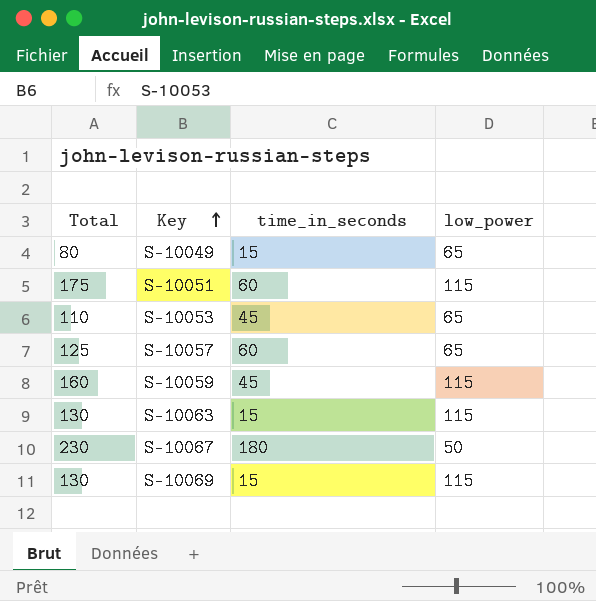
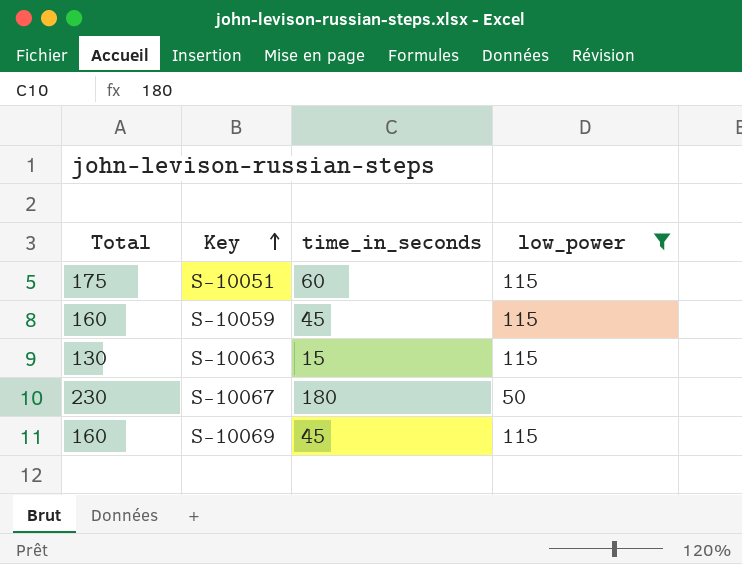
filter: none -> low_power != 65
S-10069 | Total: 130 -> 160
S-10069 | time_in_seconds: 15 -> 45

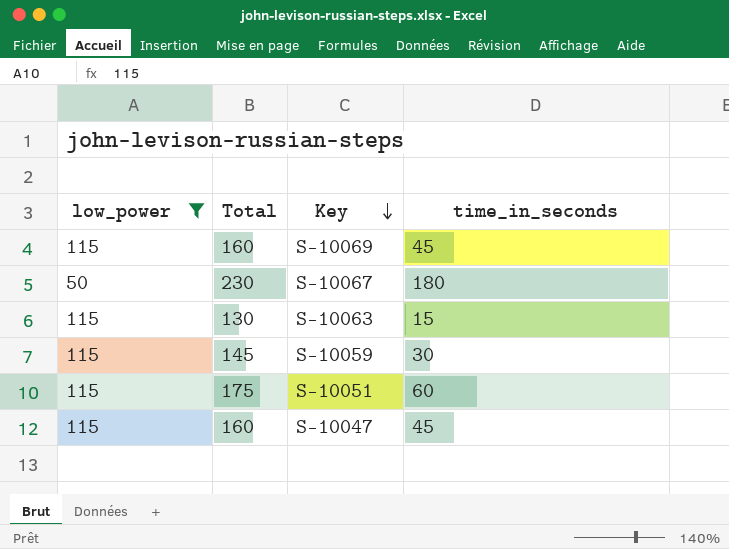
row order: Key ascending -> Key descending
column low_power | position: 4 -> 1
S-10059 | Total: 160 -> 145
S-10059 | time_in_seconds: 45 -> 30
row S-10047: none -> 115 | 160 | 45

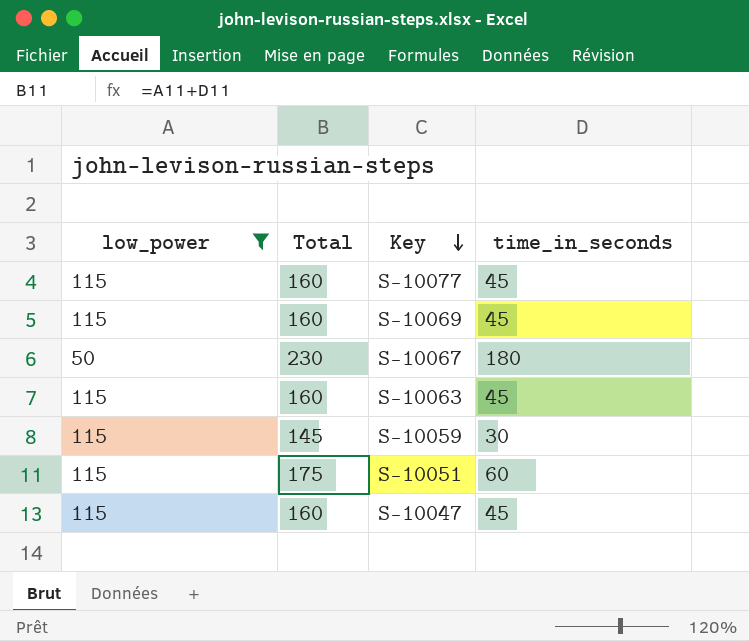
row S-10077: none -> 115 | 160 | 45
S-10063 | Total: 130 -> 160
S-10063 | time_in_seconds: 15 -> 45

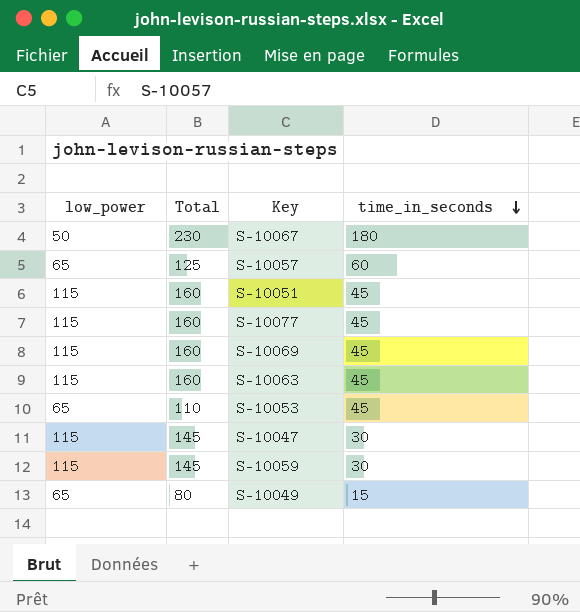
filter: low_power != 65 -> none
row order: Key descending -> time_in_seconds descending
S-10051 | Total: 175 -> 160
S-10051 | time_in_seconds: 60 -> 45
S-10047 | Total: 160 -> 145
S-10047 | time_in_seconds: 45 -> 30

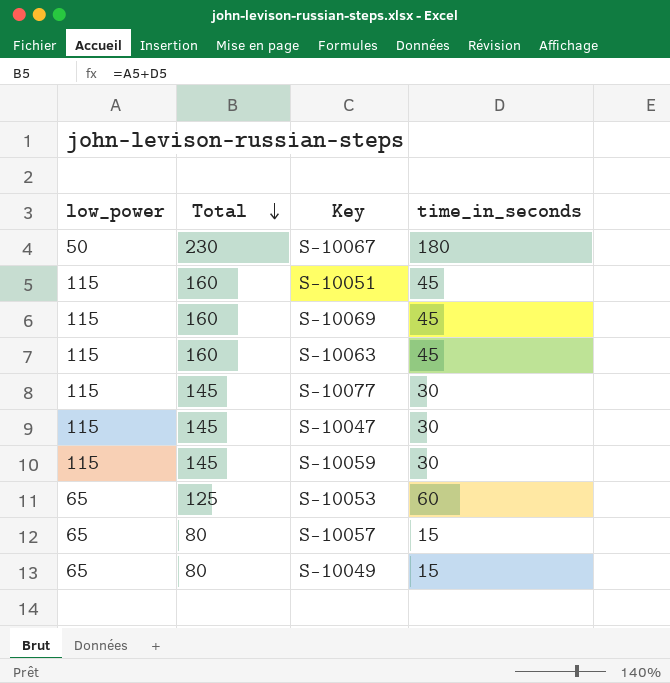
row order: time_in_seconds descending -> Total descending
S-10077 | Total: 160 -> 145
S-10077 | time_in_seconds: 45 -> 30
S-10053 | Total: 110 -> 125
S-10053 | time_in_seconds: 45 -> 60
S-10057 | Total: 125 -> 80
S-10057 | time_in_seconds: 60 -> 15

